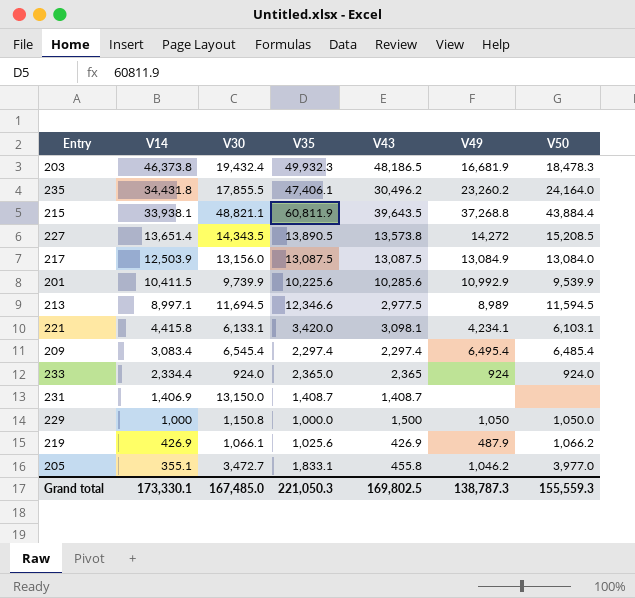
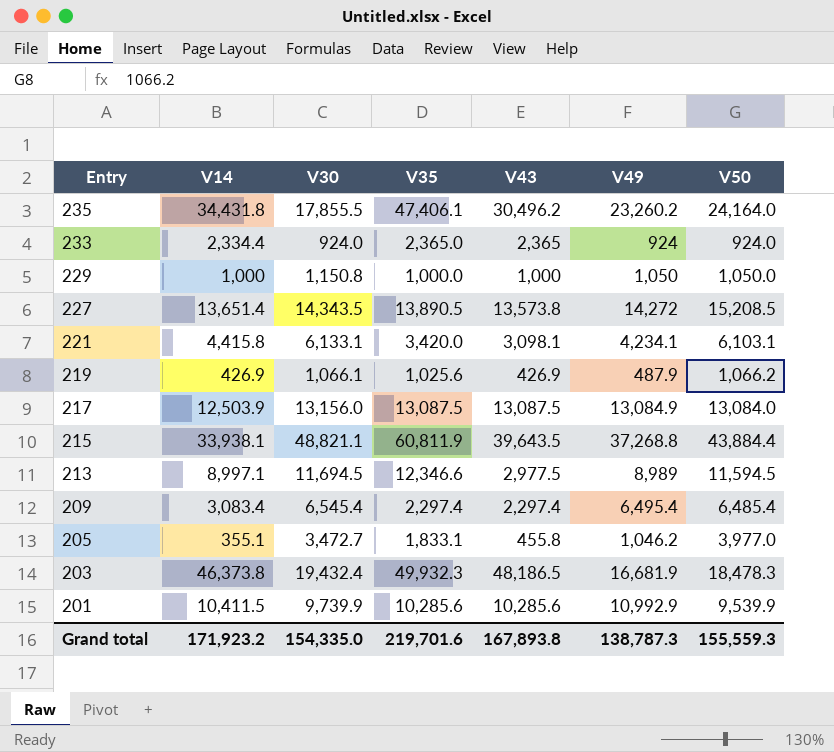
row order: V14 descending -> Entry descending
row 231: 1,406.9 | 13,150.0 | 1,408.7 | 1,408.7 | none | none -> none
229 | V43: 1,500 -> 1,000
201 | V35: 10,225.6 -> 10,285.6
Grand total | V14: 173,330.1 -> 171,923.2
Grand total | V30: 167,485.0 -> 154,335.0
Grand total | V35: 221,050.3 -> 219,701.6
Grand total | V43: 169,802.5 -> 167,893.8

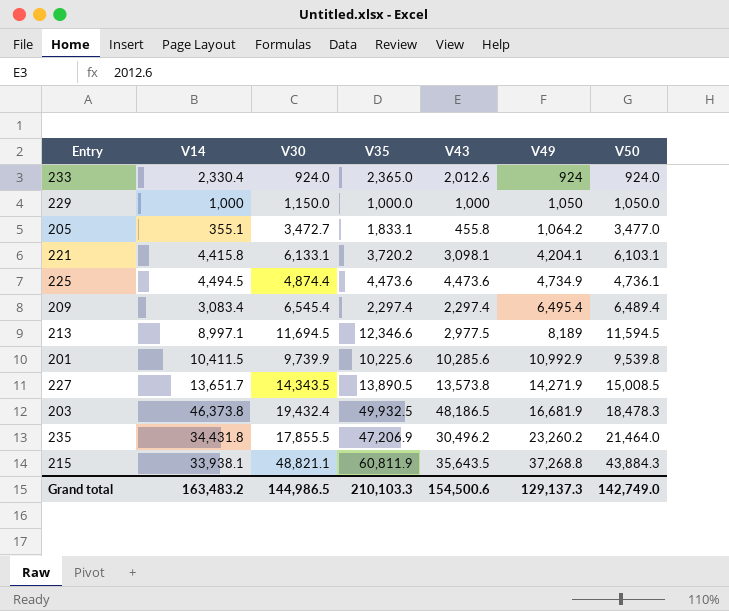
row order: Entry descending -> V49 ascending
row 219: 426.9 | 1,066.1 | 1,025.6 | 426.9 | 487.9 | 1,066.2 -> none
row 217: 12,503.9 | 13,156.0 | 13,087.5 | 13,087.5 | 13,084.9 | 13,084.0 -> none
233 | V14: 2,334.4 -> 2,330.4
233 | V43: 2,365 -> 2,012.6
229 | V30: 1,150.8 -> 1,150.0
205 | V49: 1,046.2 -> 1,064.2
205 | V50: 3,977.0 -> 3,477.0
221 | V35: 3,420.0 -> 3,720.2
221 | V49: 4,234.1 -> 4,204.1
row 225: none -> 4,494.5 | 4,874.4 | 4,473.6 | 4,473.6 | 4,734.9 | 4,736.1
209 | V50: 6,485.4 -> 6,489.4
213 | V49: 8,989 -> 8,189
201 | V35: 10,285.6 -> 10,225.6
201 | V50: 9,539.9 -> 9,539.8
227 | V14: 13,651.4 -> 13,651.7
227 | V49: 14,272 -> 14,271.9
227 | V50: 15,208.5 -> 15,008.5
203 | V35: 49,932.3 -> 49,932.5
235 | V35: 47,406.1 -> 47,206.9
235 | V50: 24,164.0 -> 21,464.0
215 | V43: 39,643.5 -> 35,643.5
215 | V50: 43,884.4 -> 43,884.3
Grand total | V14: 171,923.2 -> 163,483.2
Grand total | V30: 154,335.0 -> 144,986.5
Grand total | V35: 219,701.6 -> 210,103.3
Grand total | V43: 167,893.8 -> 154,500.6
Grand total | V49: 138,787.3 -> 129,137.3
Grand total | V50: 155,559.3 -> 142,749.0

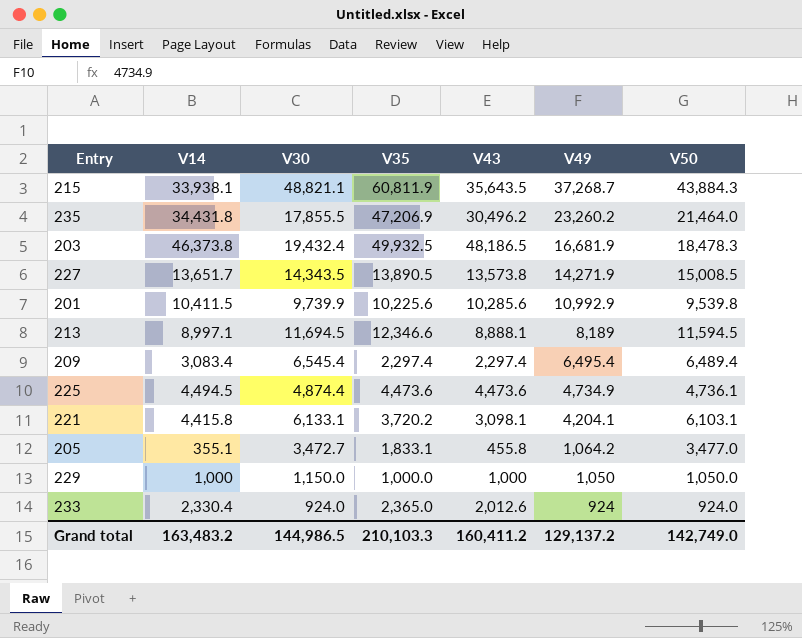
row order: V49 ascending -> V49 descending
215 | V49: 37,268.8 -> 37,268.7
213 | V43: 2,977.5 -> 8,888.1
Grand total | V43: 154,500.6 -> 160,411.2
Grand total | V49: 129,137.3 -> 129,137.2

